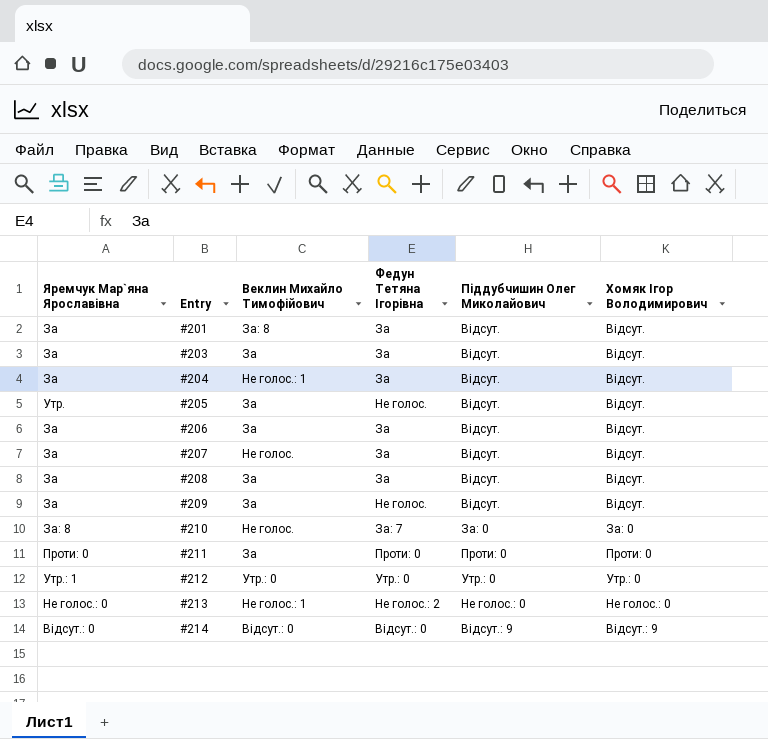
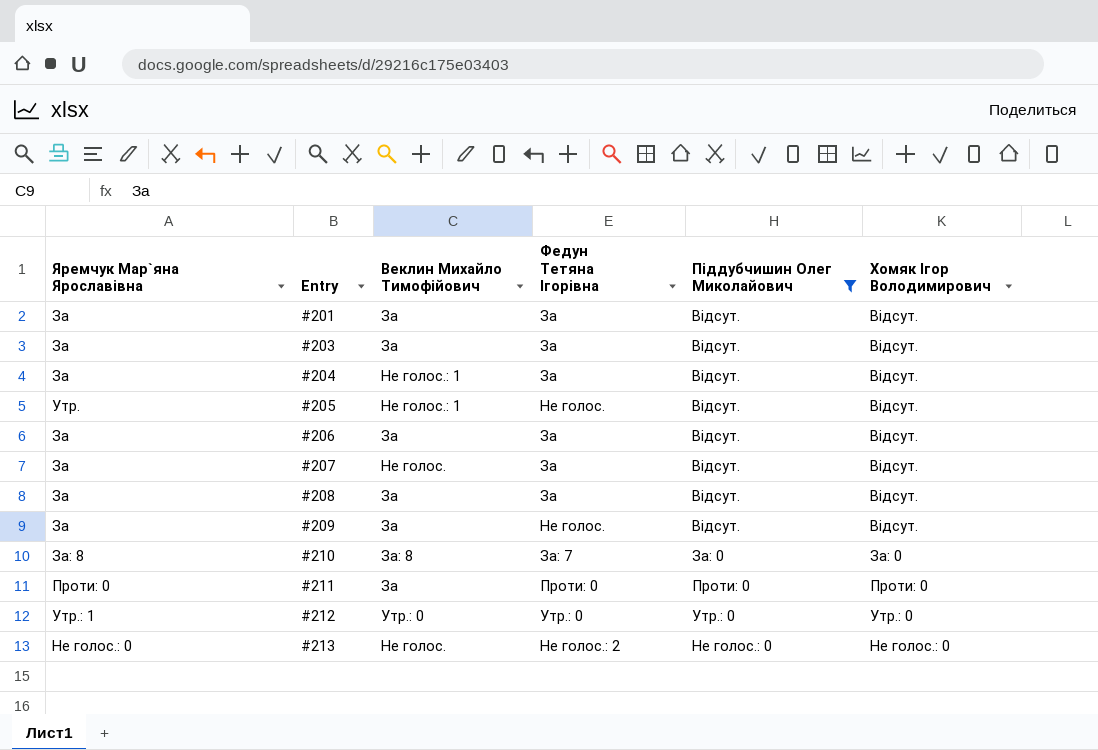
filter: none -> Піддубчишин Олег Миколайович != Відсут.: 9
#201 | Веклин Михайло Тимофійович: За: 8 -> За
#205 | Веклин Михайло Тимофійович: За -> Не голос.: 1
#210 | Веклин Михайло Тимофійович: Не голос. -> За: 8
#213 | Веклин Михайло Тимофійович: Не голос.: 1 -> Не голос.

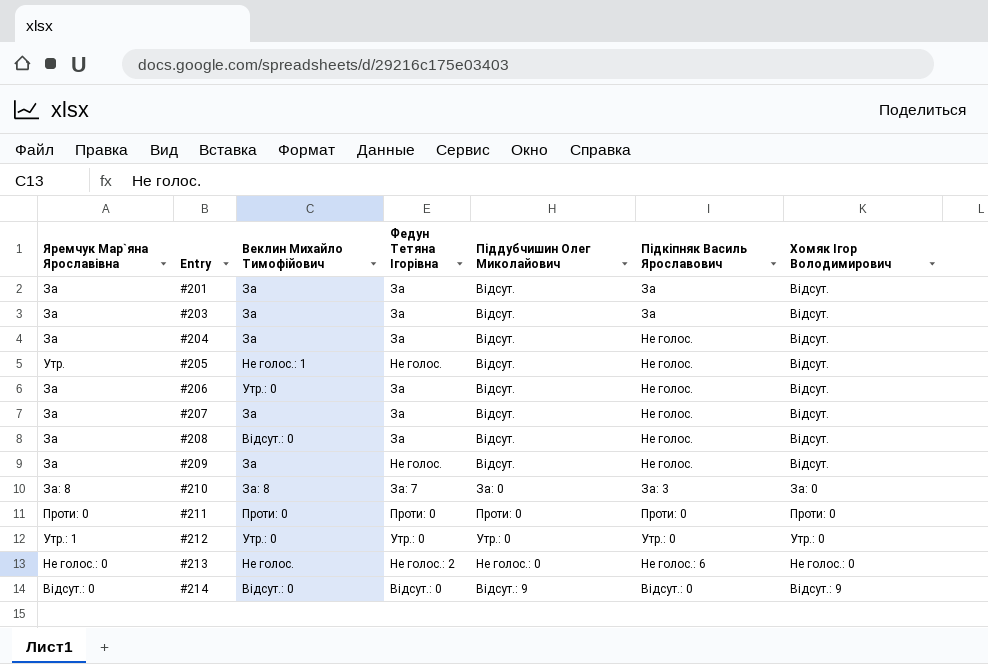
filter: Піддубчишин Олег Миколайович != Відсут.: 9 -> none
column Підкіпняк Василь Ярославович | position: none -> 6
#204 | Веклин Михайло Тимофійович: Не голос.: 1 -> За
#206 | Веклин Михайло Тимофійович: За -> Утр.: 0
#207 | Веклин Михайло Тимофійович: Не голос. -> За
#208 | Веклин Михайло Тимофійович: За -> Відсут.: 0
#211 | Веклин Михайло Тимофійович: За -> Проти: 0

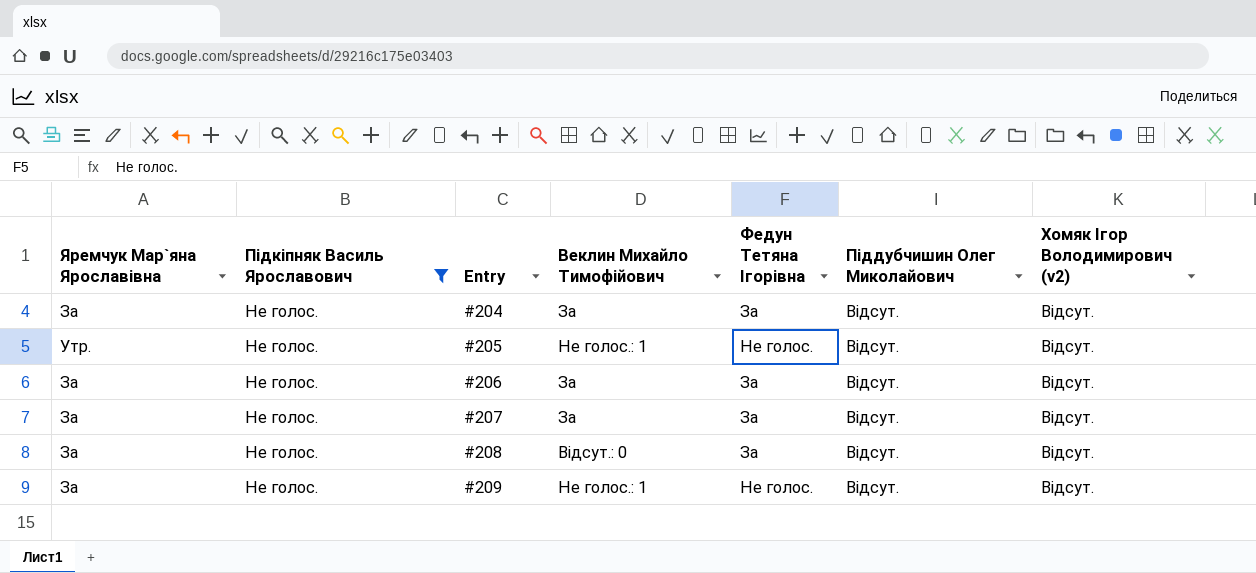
filter: none -> Підкіпняк Василь Ярославович = Не голос.
column Підкіпняк Василь Ярославович | position: 6 -> 2
column name: Хомяк Ігор Володимирович -> Хомяк Ігор Володимирович (v2)
#206 | Веклин Михайло Тимофійович: Утр.: 0 -> За
#209 | Веклин Михайло Тимофійович: За -> Не голос.: 1

